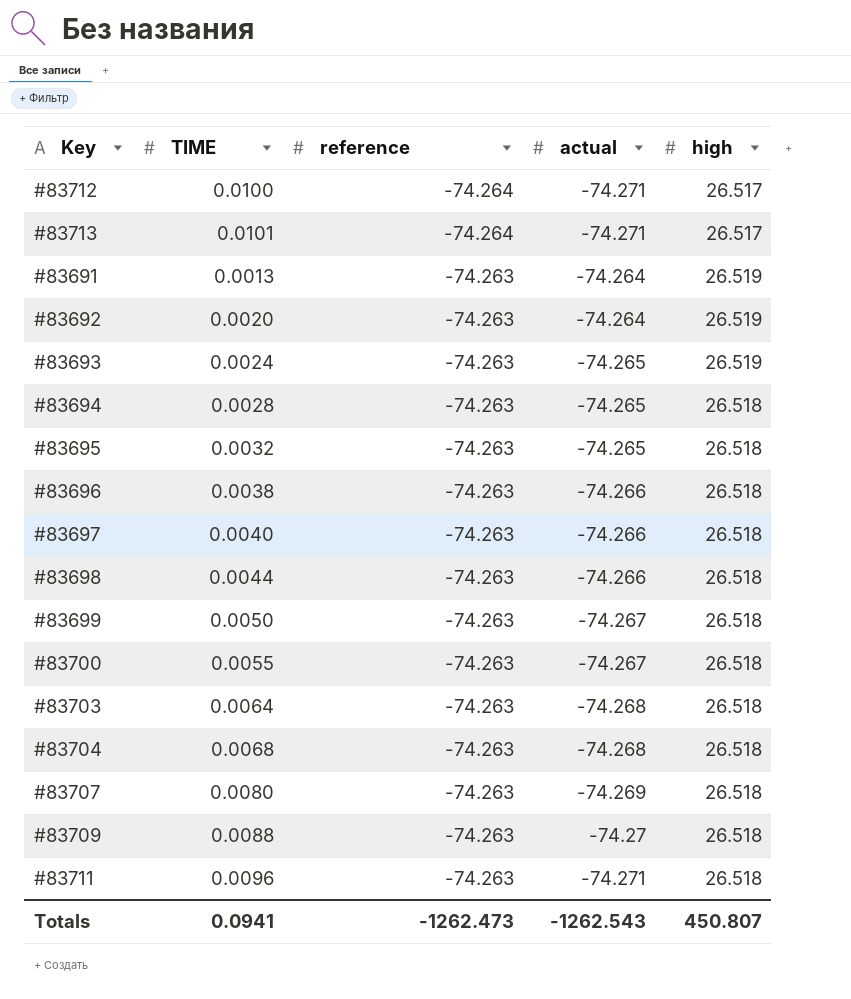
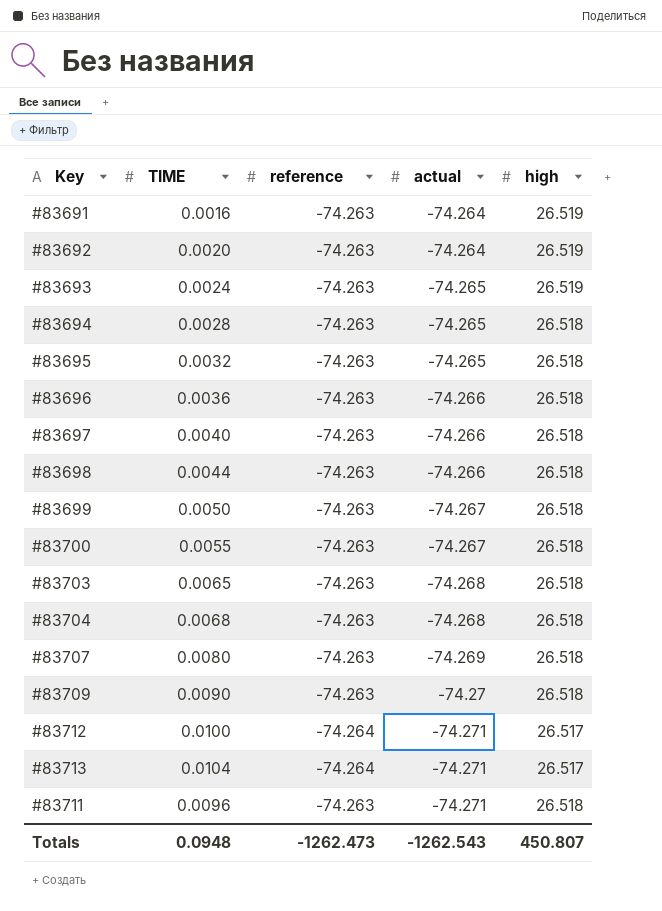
row order: reference ascending -> actual descending
#83691 | TIME: 0.0013 -> 0.0016
#83696 | TIME: 0.0038 -> 0.0036
#83703 | TIME: 0.0064 -> 0.0065
#83709 | TIME: 0.0088 -> 0.0090
#83713 | TIME: 0.0101 -> 0.0104
Totals | TIME: 0.0941 -> 0.0948

